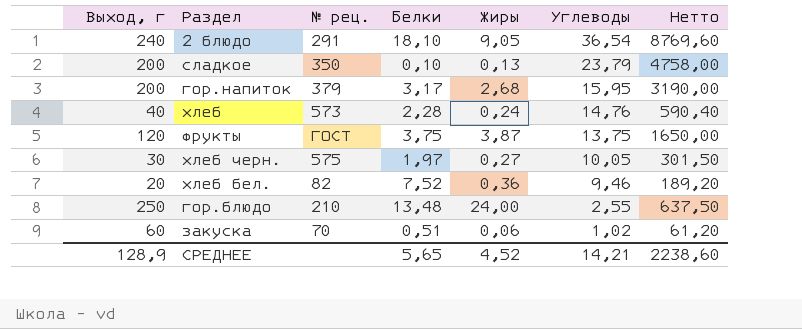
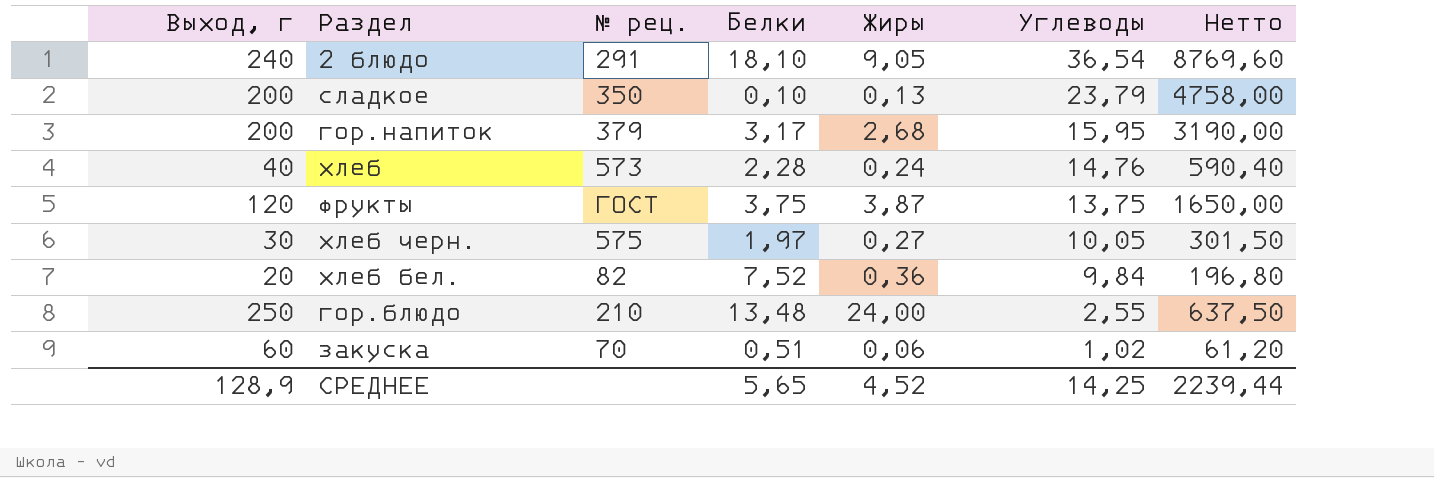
хлеб бел. | Углеводы: 9,46 -> 9,84
хлеб бел. | Нетто: 189,20 -> 196,80
СРЕДНЕЕ | Углеводы: 14,21 -> 14,25
СРЕДНЕЕ | Нетто: 2238,60 -> 2239,44

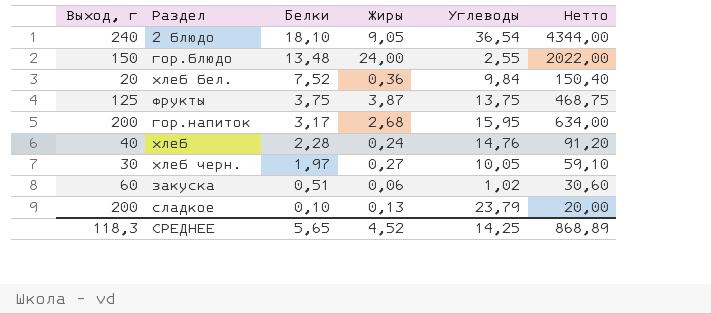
row order: Углеводы descending -> Белки descending
column № рец. | position: 3 -> none
column Нетто | formula: [Выход, г] * [Углеводы] -> [Выход, г] * [Белки]
гор.блюдо | Выход, г: 250 -> 150
фрукты | Выход, г: 120 -> 125
СРЕДНЕЕ | Выход, г: 128,9 -> 118,3
СРЕДНЕЕ | Нетто: 2239,44 -> 868,89

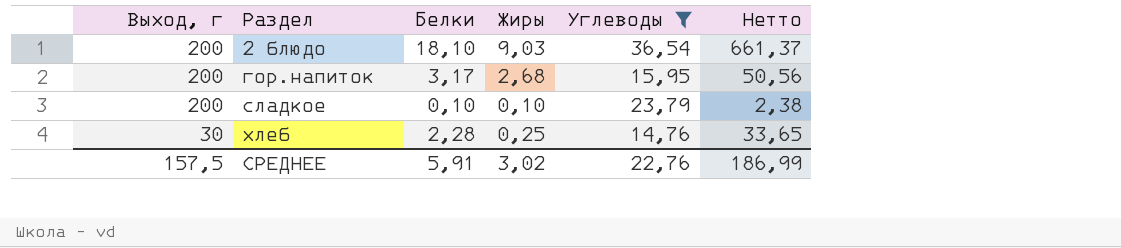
filter: none -> Углеводы >= 14,76
row order: Белки descending -> Выход, г descending
column Нетто | formula: [Выход, г] * [Белки] -> [Белки] * [Углеводы]
2 блюдо | Выход, г: 240 -> 200
2 блюдо | Жиры: 9,05 -> 9,03
сладкое | Жиры: 0,13 -> 0,10
хлеб | Выход, г: 40 -> 30
хлеб | Жиры: 0,24 -> 0,25
СРЕДНЕЕ | Выход, г: 118,3 -> 157,5
СРЕДНЕЕ | Белки: 5,65 -> 5,91
СРЕДНЕЕ | Жиры: 4,52 -> 3,02
СРЕДНЕЕ | Углеводы: 14,25 -> 22,76
СРЕДНЕЕ | Нетто: 868,89 -> 186,99

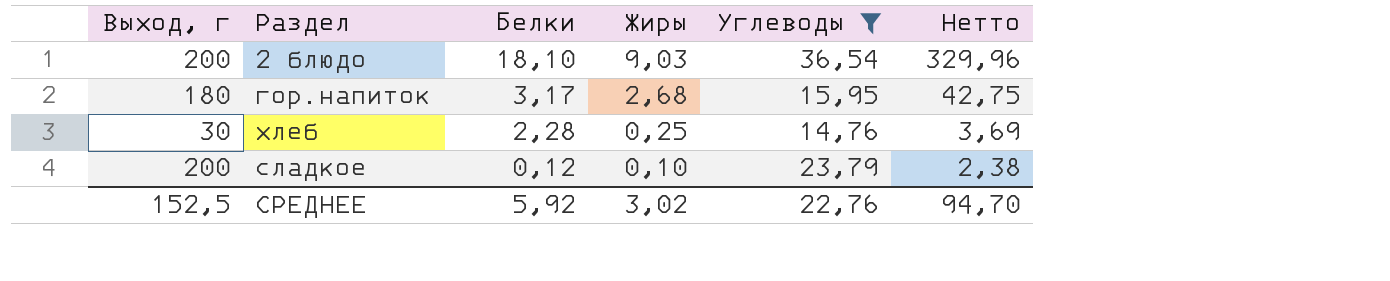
row order: Выход, г descending -> Белки descending
column Нетто | formula: [Белки] * [Углеводы] -> [Жиры] * [Углеводы]
гор.напиток | Выход, г: 200 -> 180
сладкое | Белки: 0,10 -> 0,12
СРЕДНЕЕ | Выход, г: 157,5 -> 152,5
СРЕДНЕЕ | Белки: 5,91 -> 5,92
СРЕДНЕЕ | Нетто: 186,99 -> 94,70

